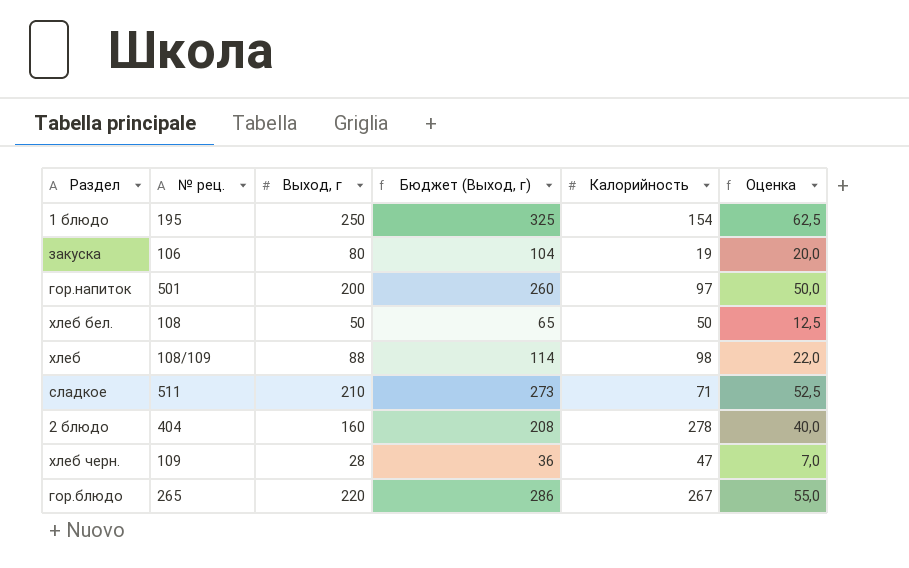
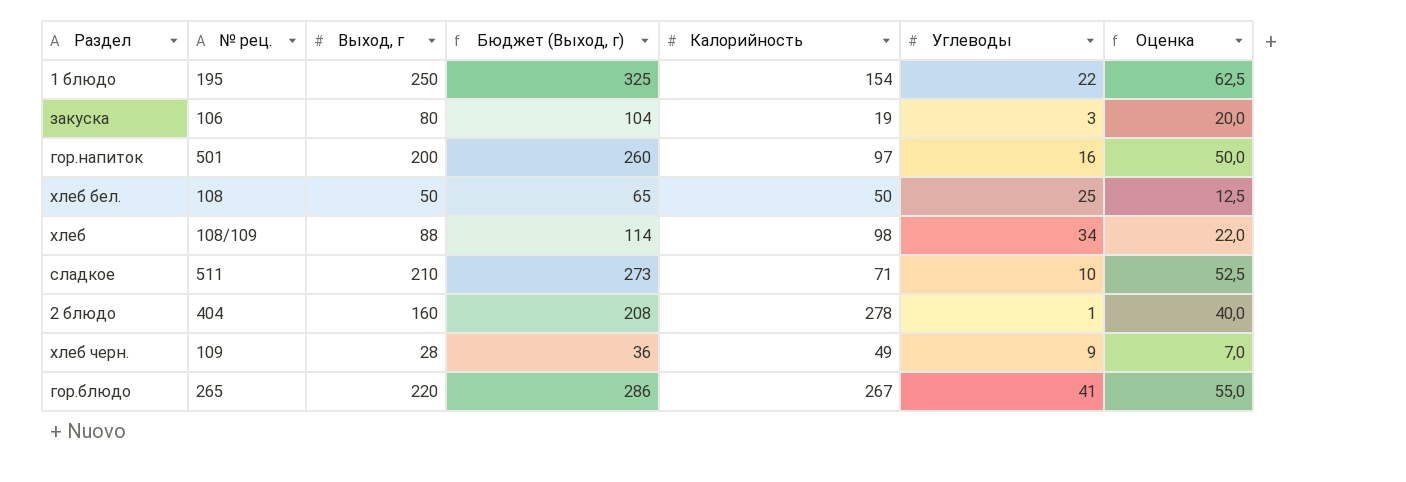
column Углеводы | position: none -> 6
хлеб черн. | Калорийность: 47 -> 49

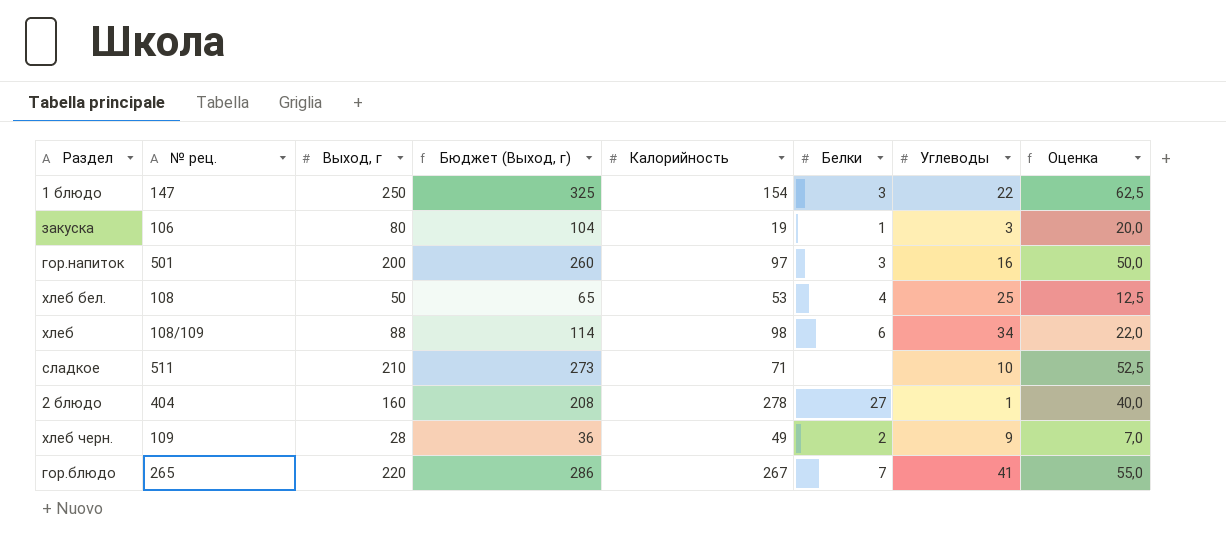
column Белки | position: none -> 6
1 блюдо | № рец.: 195 -> 147
хлеб бел. | Калорийность: 50 -> 53

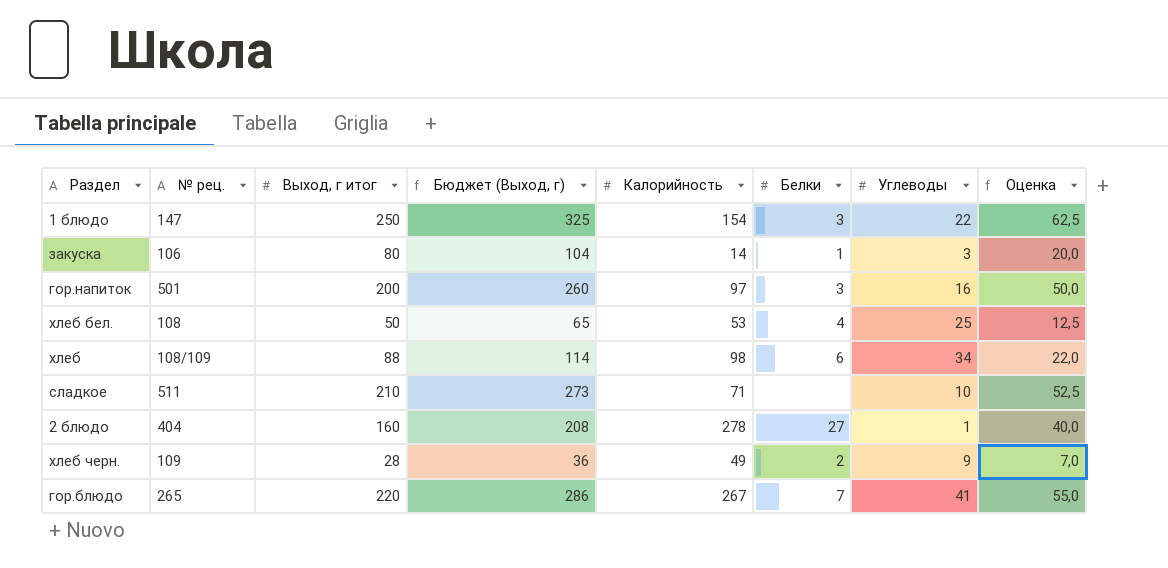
column name: Выход, г -> Выход, г итог
закуска | Калорийность: 19 -> 14

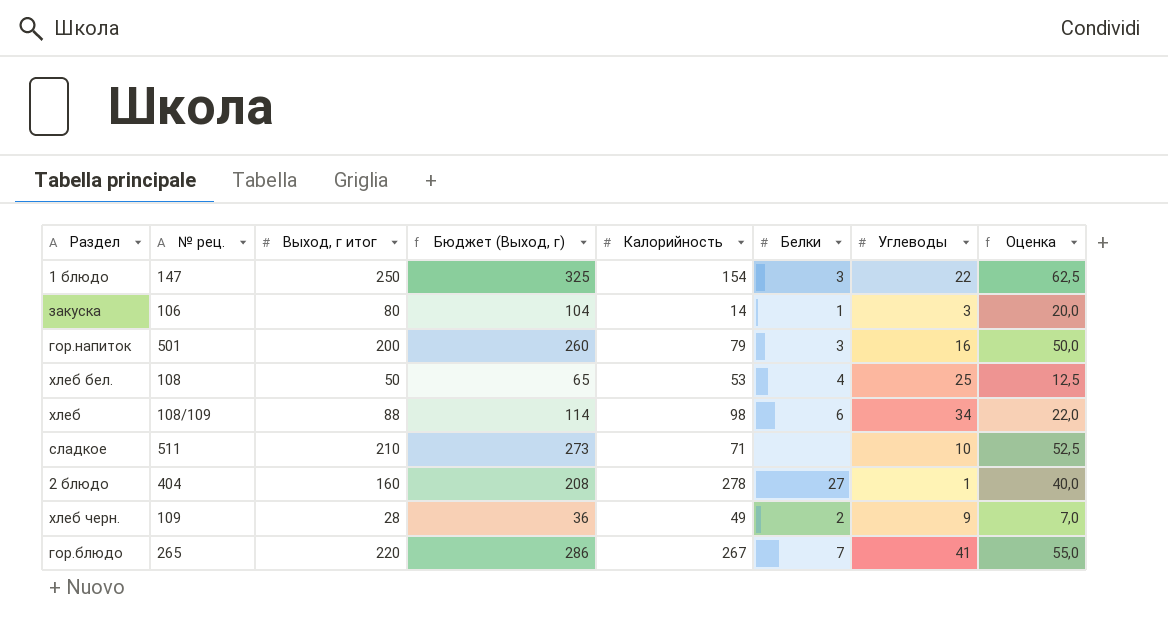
гор.напиток | Калорийность: 97 -> 79

